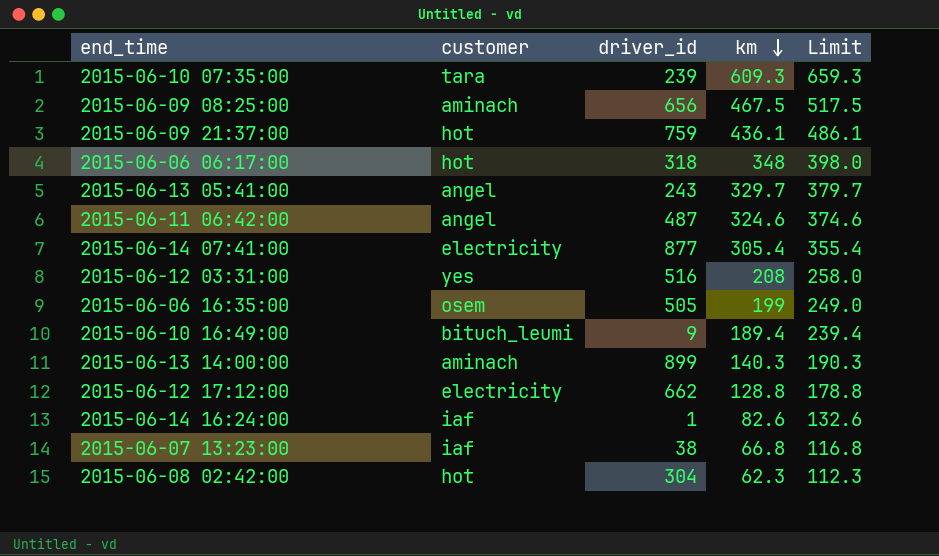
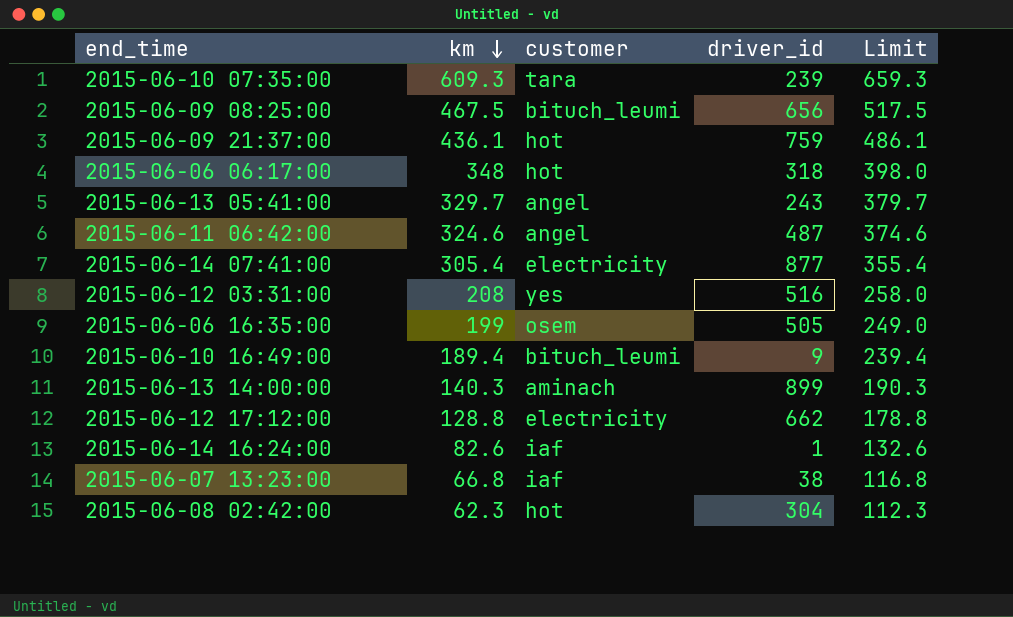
column km | position: 4 -> 2
2015-06-09 08:25:00 | customer: aminach -> bituch_leumi

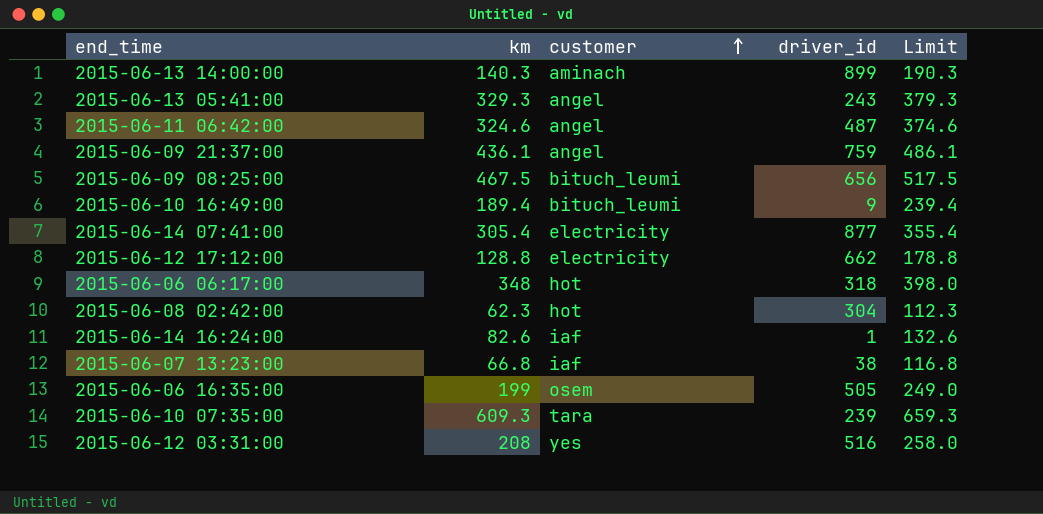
row order: km descending -> customer ascending
2015-06-13 05:41:00 | km: 329.7 -> 329.3
2015-06-13 05:41:00 | Limit: 379.7 -> 379.3
2015-06-09 21:37:00 | customer: hot -> angel

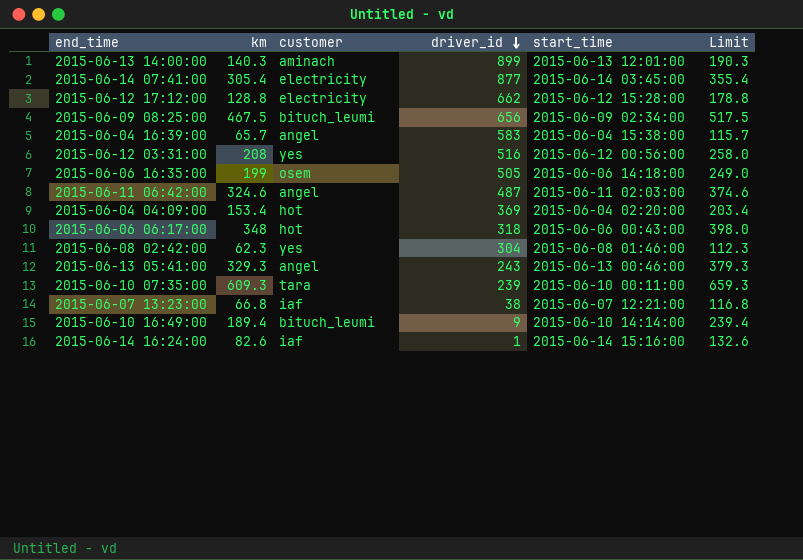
row order: customer ascending -> driver_id descending
column start_time | position: none -> 5
row 2015-06-09 21:37:00: 436.1 | angel | 759 | 486.1 -> none
row 2015-06-04 16:39:00: none -> 65.7 | angel | 583 | 2015-06-04 15:38:00 | 115.7
row 2015-06-04 04:09:00: none -> 153.4 | hot | 369 | 2015-06-04 02:20:00 | 203.4
2015-06-08 02:42:00 | customer: hot -> yes

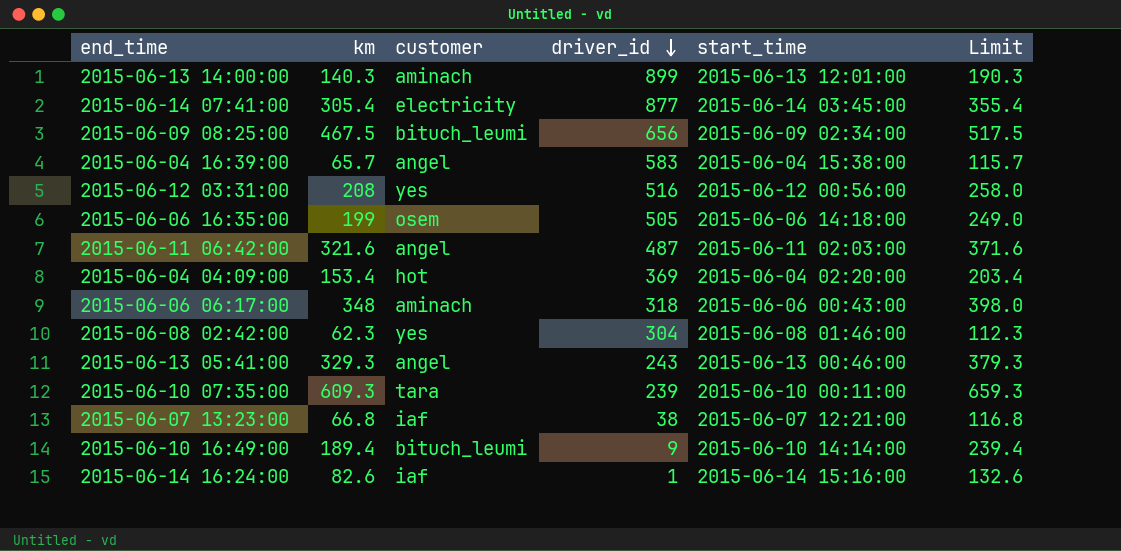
row 2015-06-12 17:12:00: 128.8 | electricity | 662 | 2015-06-12 15:28:00 | 178.8 -> none
2015-06-11 06:42:00 | km: 324.6 -> 321.6
2015-06-11 06:42:00 | Limit: 374.6 -> 371.6
2015-06-06 06:17:00 | customer: hot -> aminach

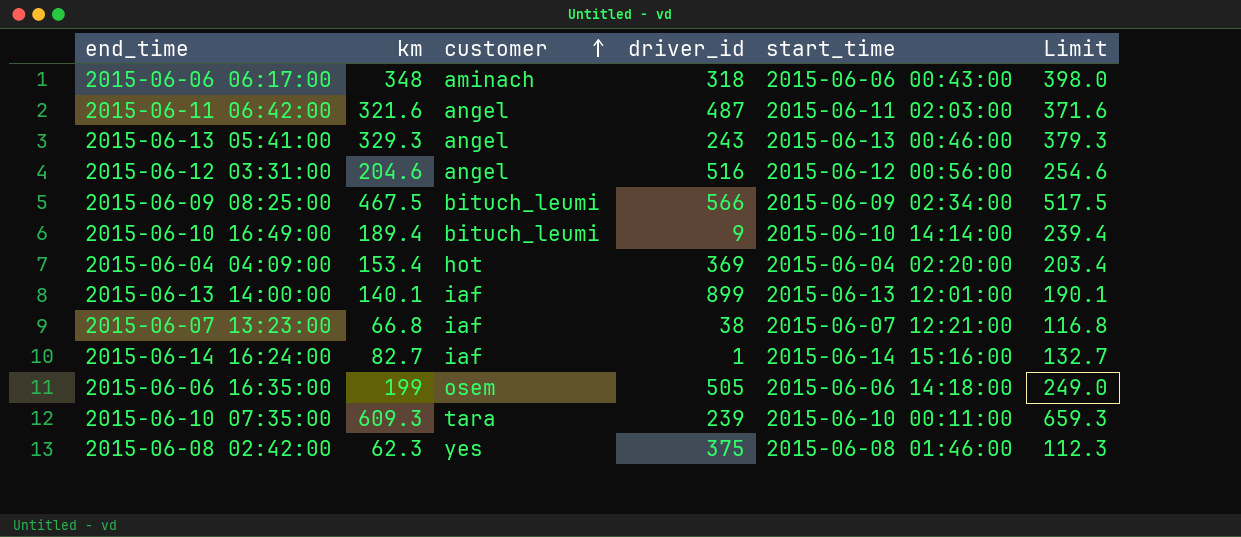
row order: driver_id descending -> customer ascending
row 2015-06-14 07:41:00: 305.4 | electricity | 877 | 2015-06-14 03:45:00 | 355.4 -> none
row 2015-06-04 16:39:00: 65.7 | angel | 583 | 2015-06-04 15:38:00 | 115.7 -> none
2015-06-12 03:31:00 | km: 208 -> 204.6
2015-06-12 03:31:00 | customer: yes -> angel
2015-06-12 03:31:00 | Limit: 258.0 -> 254.6
2015-06-09 08:25:00 | driver_id: 656 -> 566
2015-06-13 14:00:00 | km: 140.3 -> 140.1
2015-06-13 14:00:00 | customer: aminach -> iaf
2015-06-13 14:00:00 | Limit: 190.3 -> 190.1
2015-06-14 16:24:00 | km: 82.6 -> 82.7
2015-06-14 16:24:00 | Limit: 132.6 -> 132.7
2015-06-08 02:42:00 | driver_id: 304 -> 375

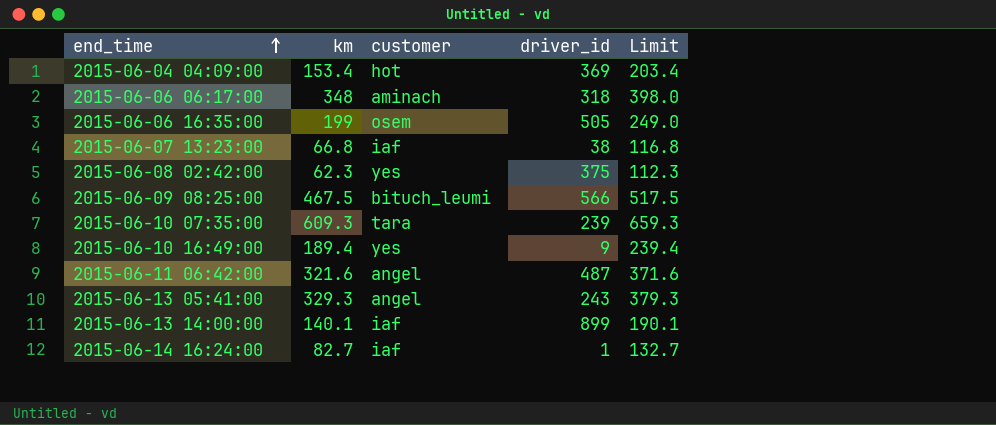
row order: customer ascending -> end_time ascending
column start_time | position: 5 -> none
row 2015-06-12 03:31:00: 204.6 | angel | 516 | 2015-06-12 00:56:00 | 254.6 -> none
2015-06-10 16:49:00 | customer: bituch_leumi -> yes

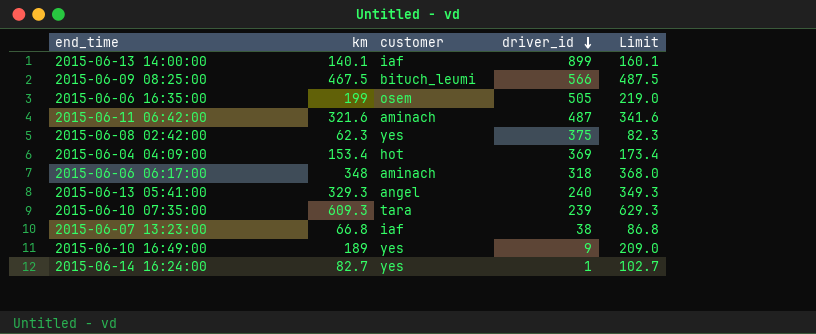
row order: end_time ascending -> driver_id descending
column Limit | formula: [km] + 50 -> [km] + 20
2015-06-11 06:42:00 | customer: angel -> aminach
2015-06-13 05:41:00 | driver_id: 243 -> 240
2015-06-10 16:49:00 | km: 189.4 -> 189
2015-06-14 16:24:00 | customer: iaf -> yes

